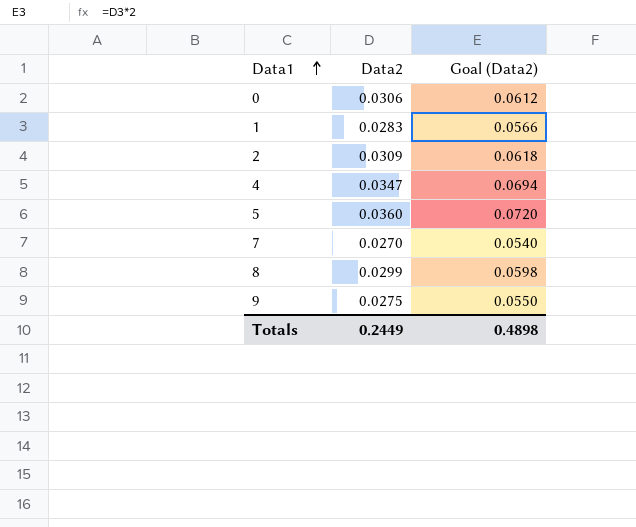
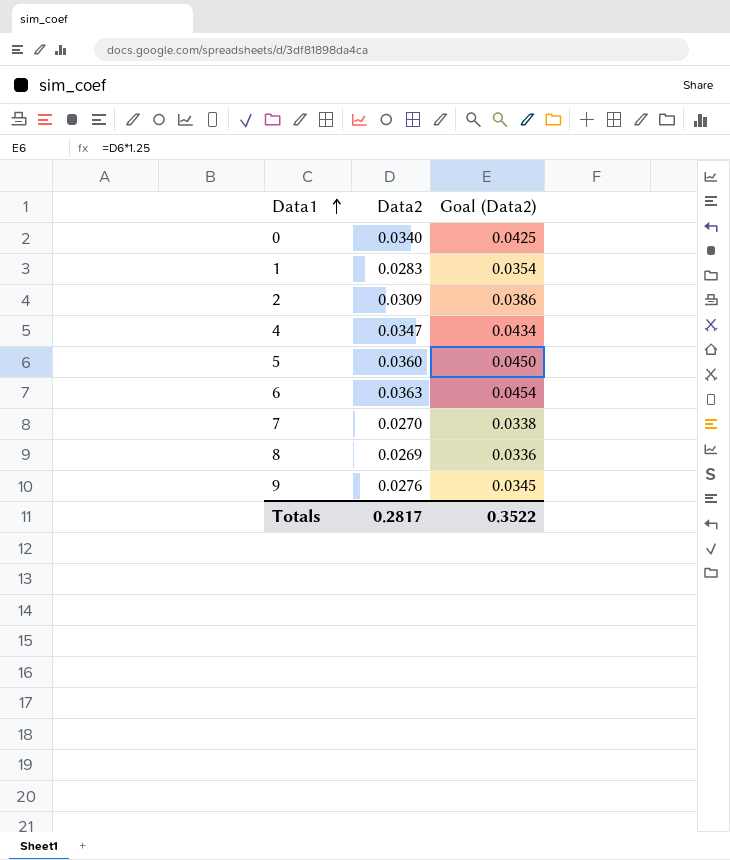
column Goal (Data2) | formula: [Data2] * 2 -> [Data2] * 1.25
0 | Data2: 0.0306 -> 0.0340
row 6: none -> 0.0363 | 0.0454
8 | Data2: 0.0299 -> 0.0269
9 | Data2: 0.0275 -> 0.0276
Totals | Data2: 0.2449 -> 0.2817
Totals | Goal (Data2): 0.4898 -> 0.3522

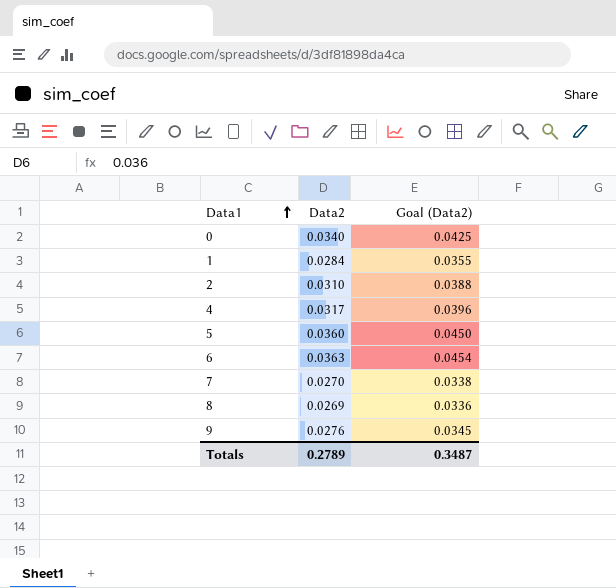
1 | Data2: 0.0283 -> 0.0284
1 | Goal (Data2): 0.0354 -> 0.0355
2 | Data2: 0.0309 -> 0.0310
2 | Goal (Data2): 0.0386 -> 0.0388
4 | Data2: 0.0347 -> 0.0317
4 | Goal (Data2): 0.0434 -> 0.0396
Totals | Data2: 0.2817 -> 0.2789
Totals | Goal (Data2): 0.3522 -> 0.3487

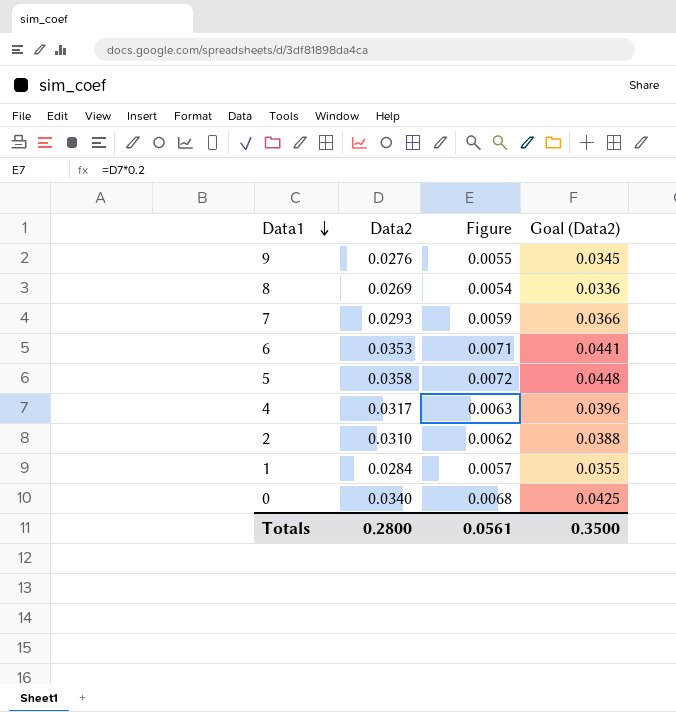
row order: Data1 ascending -> Data1 descending
column Figure | formula: none -> [Data2] * 0.2
7 | Data2: 0.0270 -> 0.0293
7 | Goal (Data2): 0.0338 -> 0.0366
6 | Data2: 0.0363 -> 0.0353
6 | Goal (Data2): 0.0454 -> 0.0441
5 | Data2: 0.0360 -> 0.0358
5 | Goal (Data2): 0.0450 -> 0.0448
Totals | Data2: 0.2789 -> 0.2800
Totals | Goal (Data2): 0.3487 -> 0.3500

